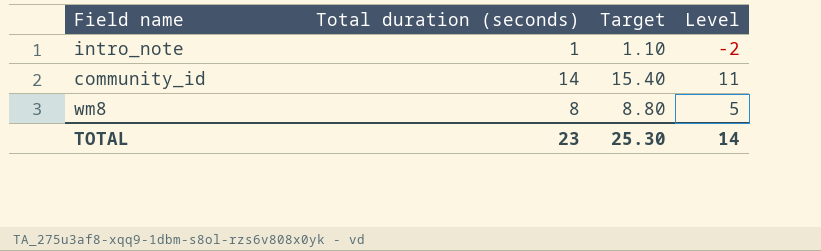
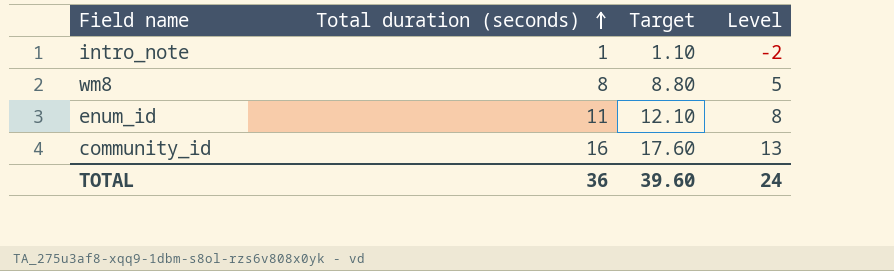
row order: none -> Total duration (seconds) ascending
row enum_id: none -> 11 | 12.10 | 8
community_id | Total duration (seconds): 14 -> 16
community_id | Target: 15.40 -> 17.60
community_id | Level: 11 -> 13
TOTAL | Total duration (seconds): 23 -> 36
TOTAL | Target: 25.30 -> 39.60
TOTAL | Level: 14 -> 24

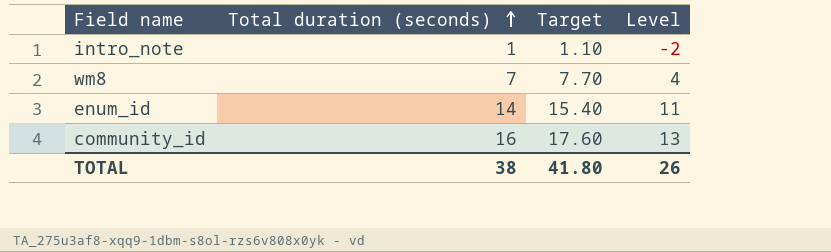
wm8 | Total duration (seconds): 8 -> 7
wm8 | Target: 8.80 -> 7.70
wm8 | Level: 5 -> 4
enum_id | Total duration (seconds): 11 -> 14
enum_id | Target: 12.10 -> 15.40
enum_id | Level: 8 -> 11
TOTAL | Total duration (seconds): 36 -> 38
TOTAL | Target: 39.60 -> 41.80
TOTAL | Level: 24 -> 26

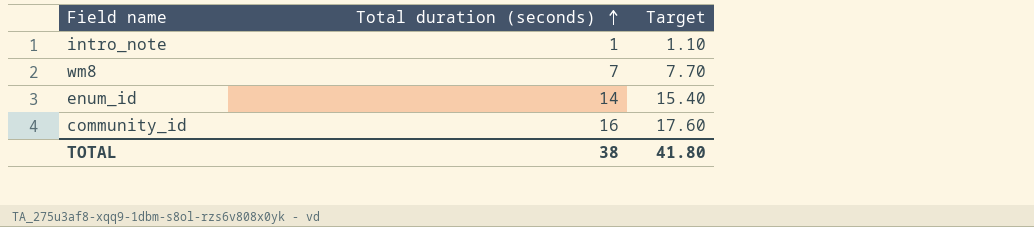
column Level | formula: [Total duration (seconds)] - 3 -> none

